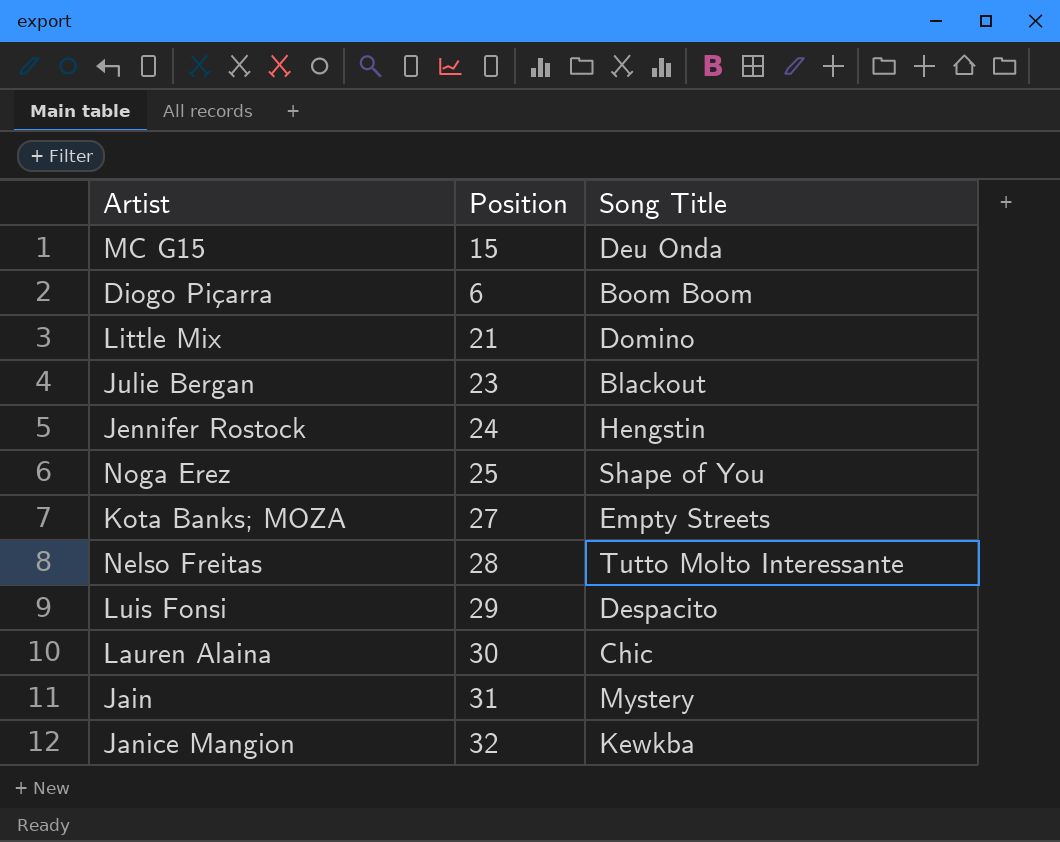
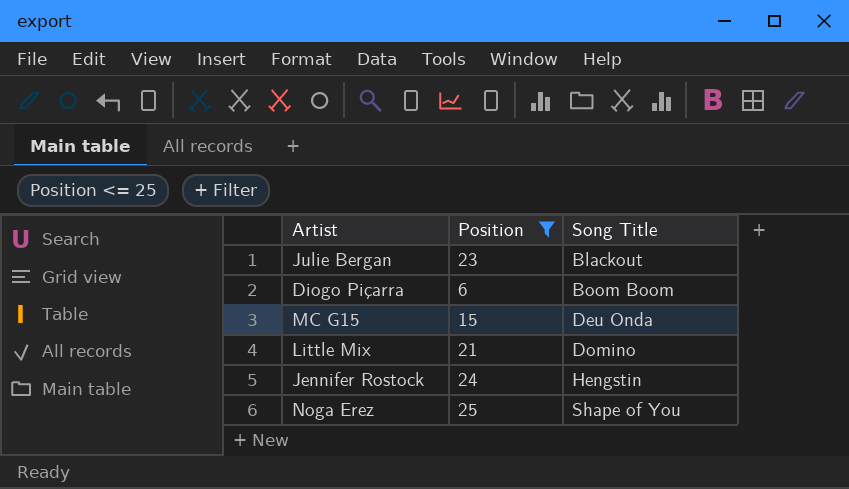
filter: none -> Position <= 25
row order: none -> Song Title ascending

